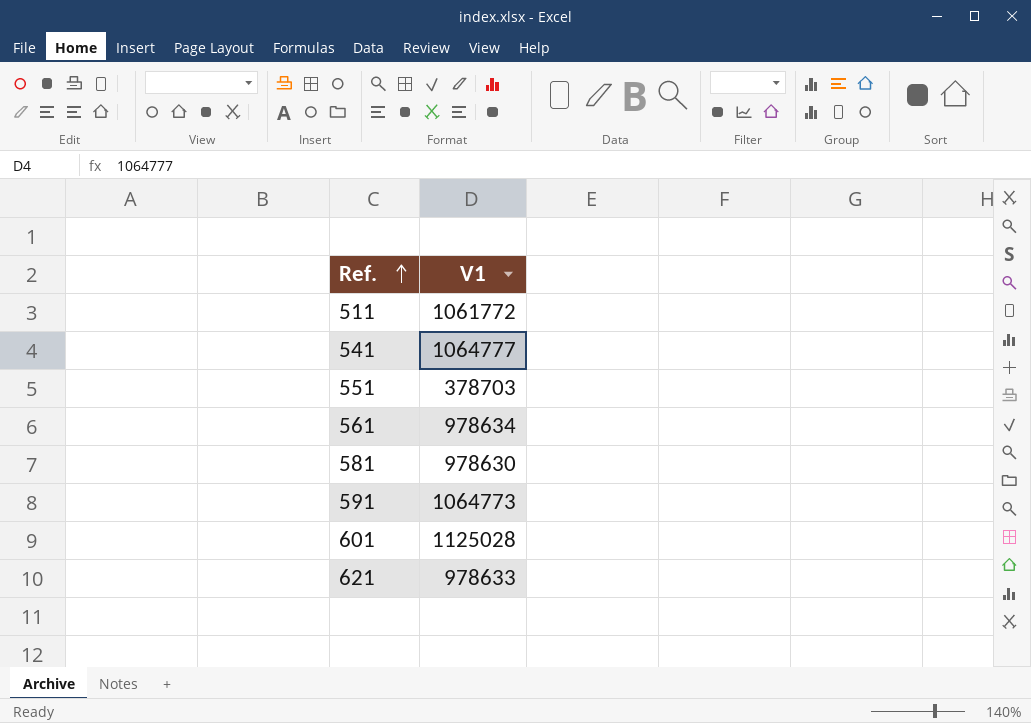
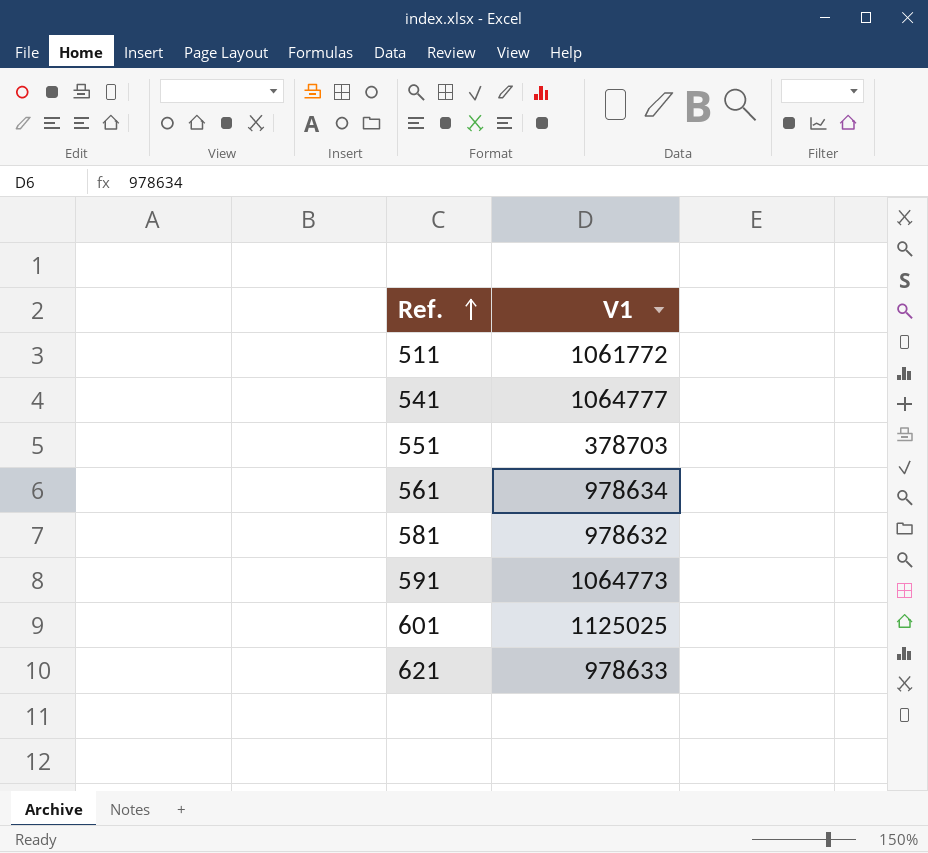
581 | V1: 978630 -> 978632
601 | V1: 1125028 -> 1125025

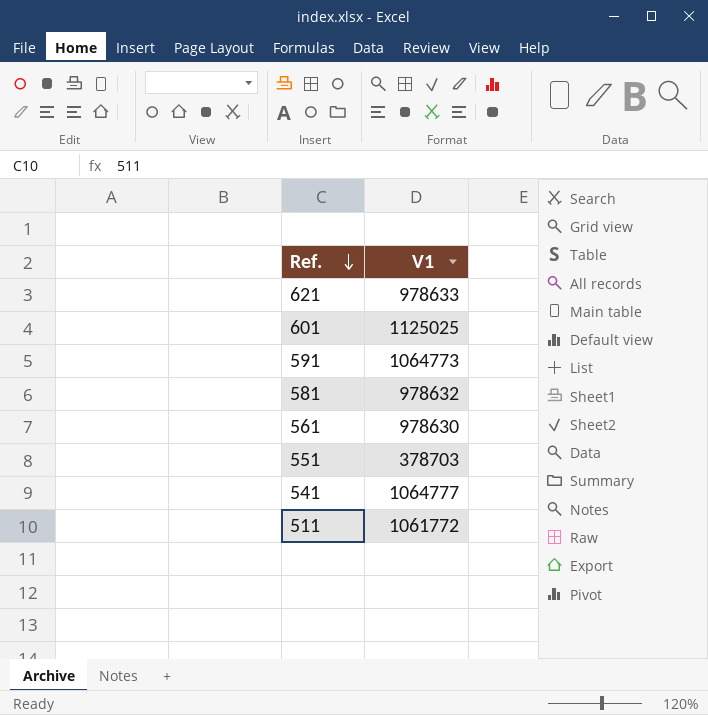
row order: Ref. ascending -> Ref. descending
561 | V1: 978634 -> 978630

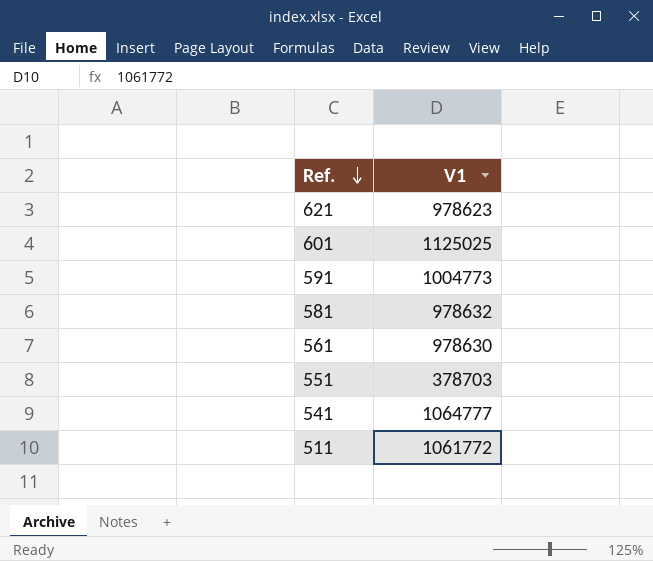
621 | V1: 978633 -> 978623
591 | V1: 1064773 -> 1004773

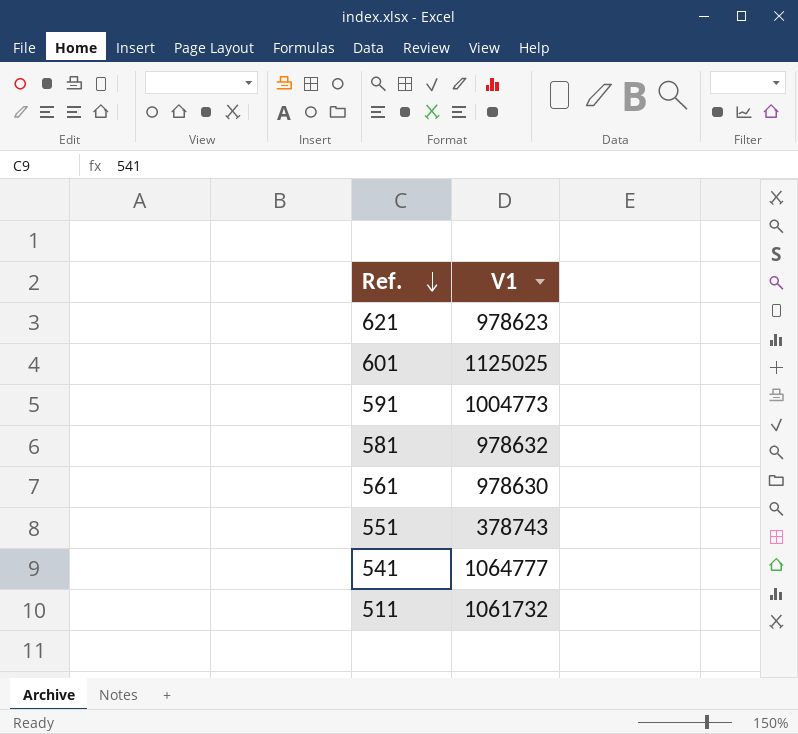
551 | V1: 378703 -> 378743
511 | V1: 1061772 -> 1061732

